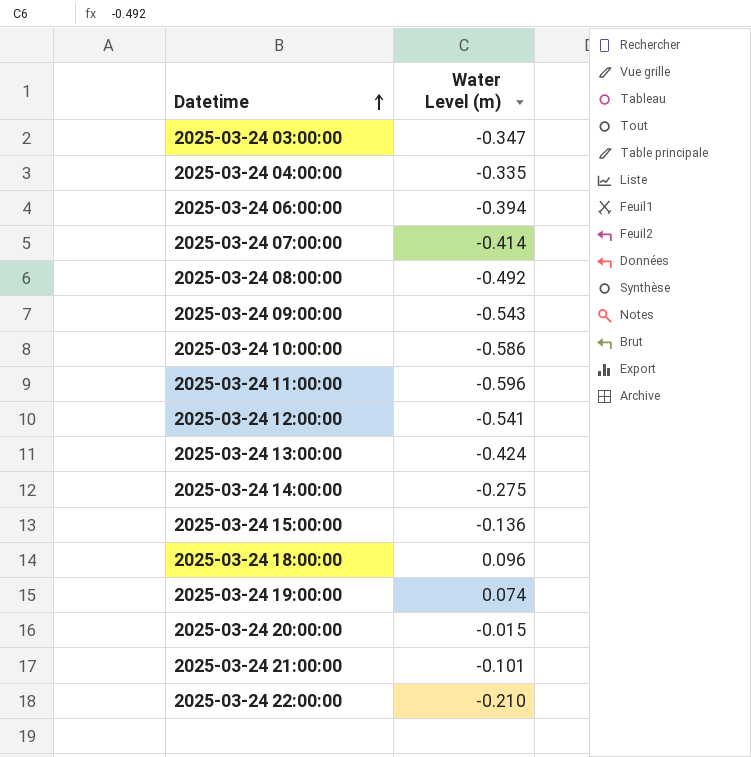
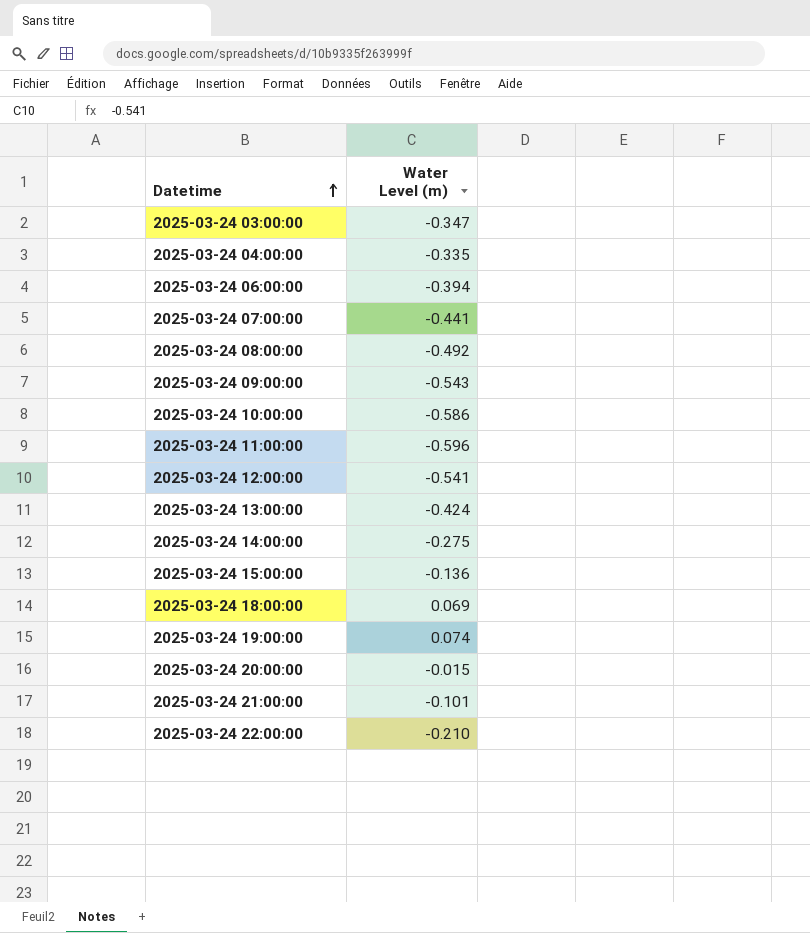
2025-03-24 07:00:00 | Water Level (m): -0.414 -> -0.441
2025-03-24 18:00:00 | Water Level (m): 0.096 -> 0.069

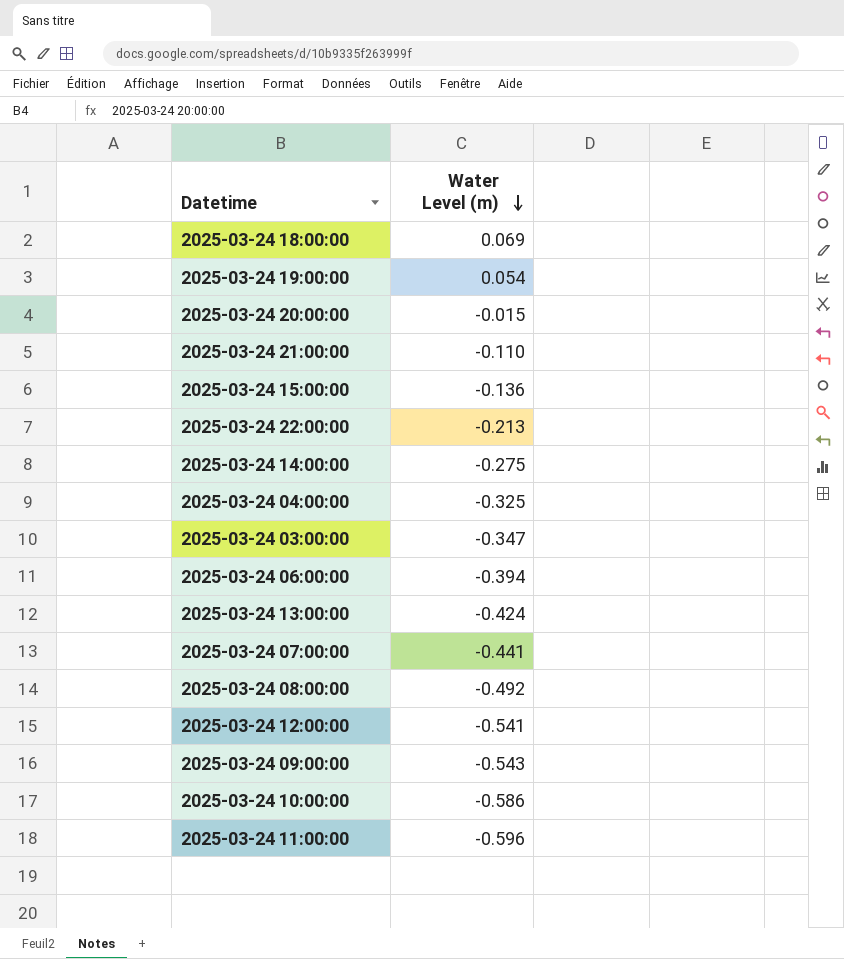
row order: Datetime ascending -> Water Level (m) descending
2025-03-24 19:00:00 | Water Level (m): 0.074 -> 0.054
2025-03-24 21:00:00 | Water Level (m): -0.101 -> -0.110
2025-03-24 22:00:00 | Water Level (m): -0.210 -> -0.213
2025-03-24 04:00:00 | Water Level (m): -0.335 -> -0.325

